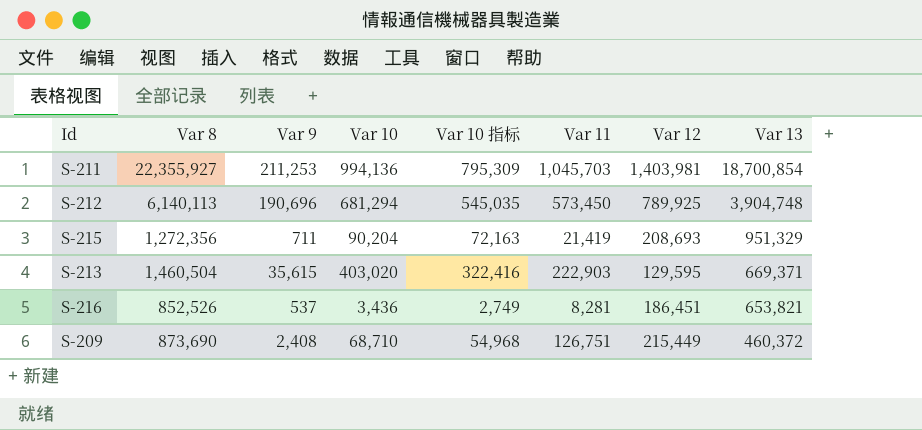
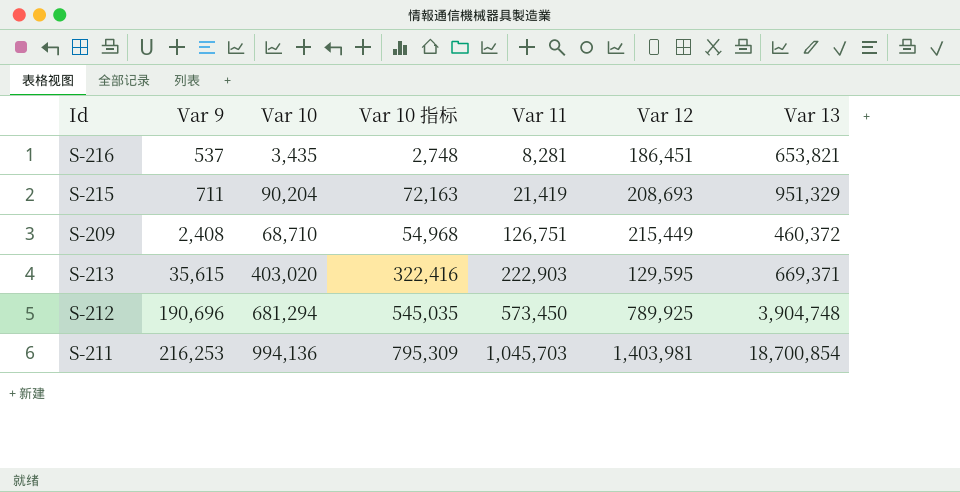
row order: Var 13 descending -> Var 9 ascending
column Var 8 | formula: [Var 9] + [Var 10] + [Var 11] + [Var 12] + [Var 13] -> none
S-216 | Var 10: 3,436 -> 3,435
S-216 | Var 10 指标: 2,749 -> 2,748
S-211 | Var 9: 211,253 -> 216,253

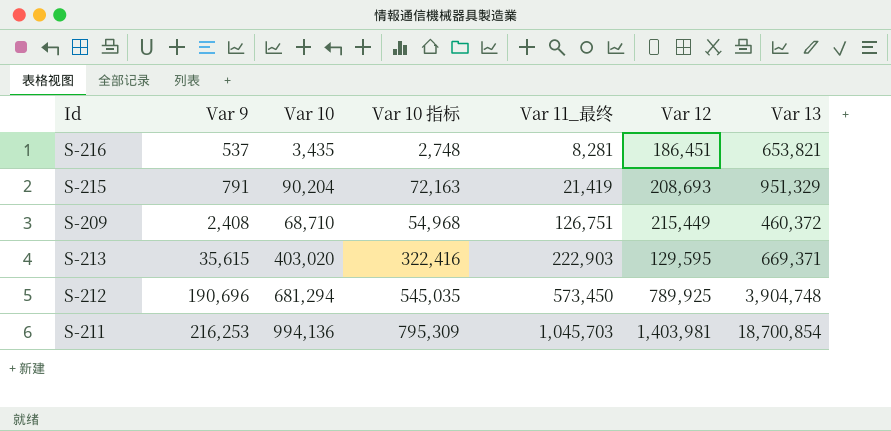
column name: Var 11 -> Var 11_最终
S-215 | Var 9: 711 -> 791

